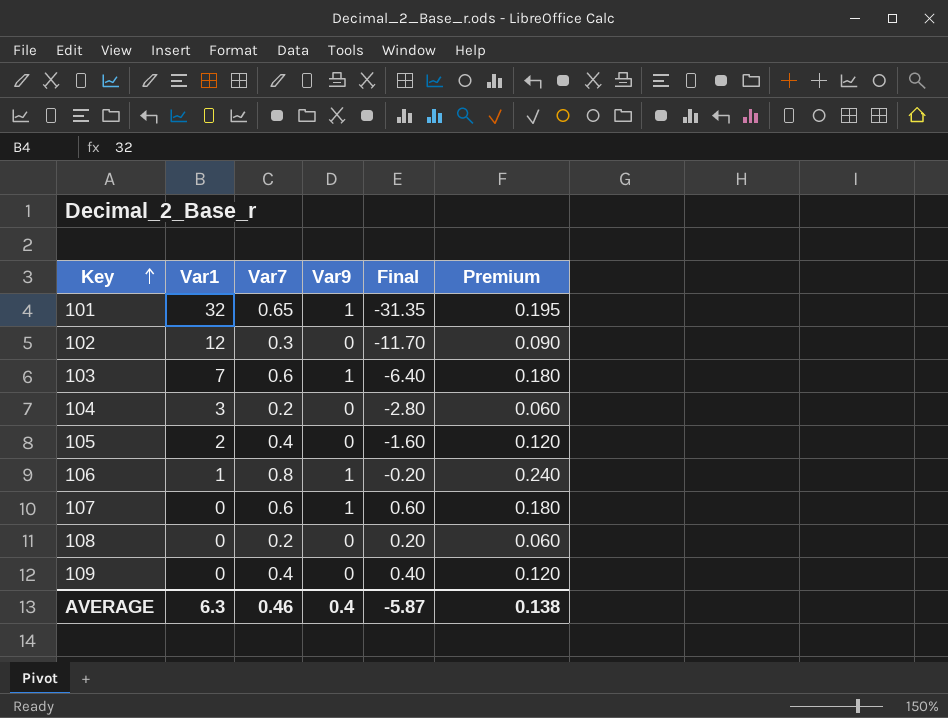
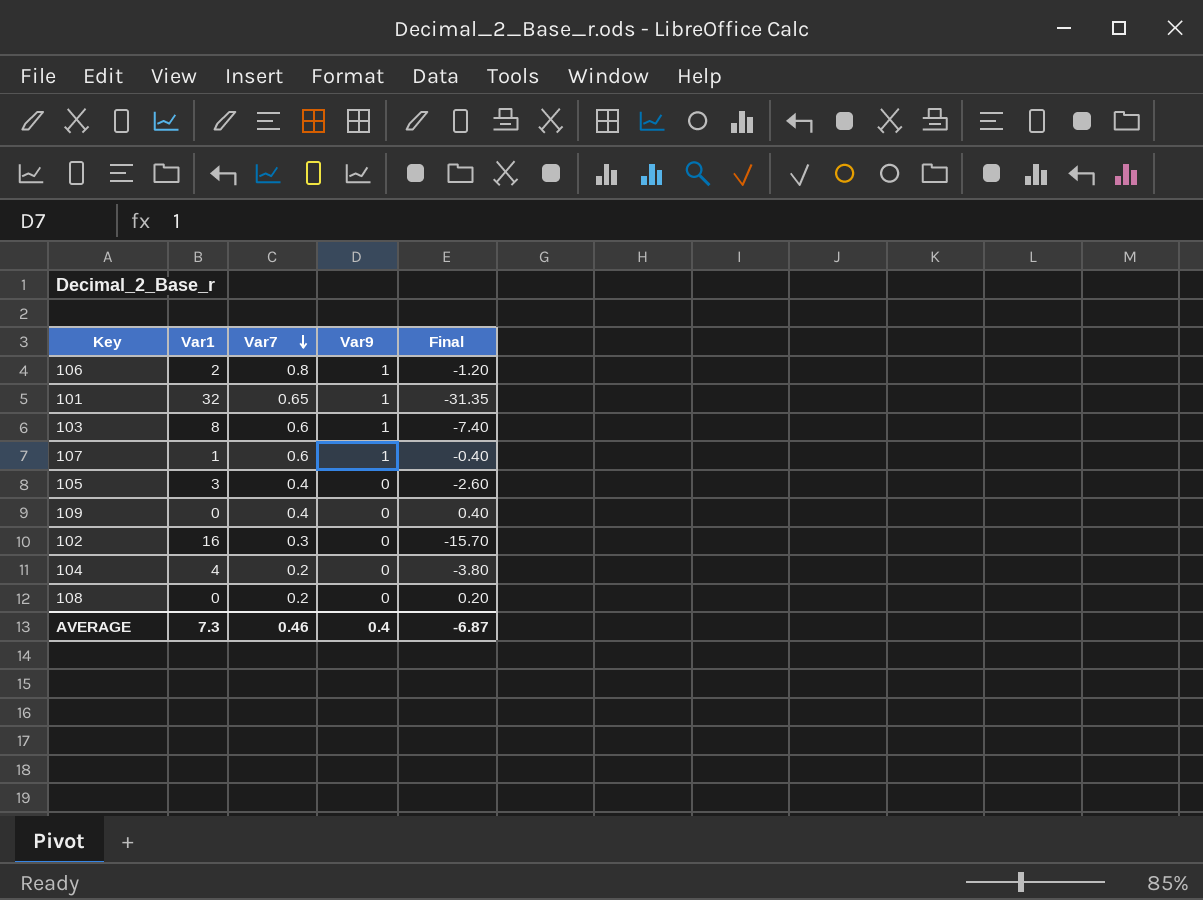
row order: Key ascending -> Var7 descending
column Premium | formula: [Var7] * 0.3 -> none
106 | Var1: 1 -> 2
106 | Final: -0.20 -> -1.20
103 | Var1: 7 -> 8
103 | Final: -6.40 -> -7.40
107 | Var1: 0 -> 1
107 | Final: 0.60 -> -0.40
105 | Var1: 2 -> 3
105 | Final: -1.60 -> -2.60
102 | Var1: 12 -> 16
102 | Final: -11.70 -> -15.70
104 | Var1: 3 -> 4
104 | Final: -2.80 -> -3.80
AVERAGE | Var1: 6.3 -> 7.3
AVERAGE | Final: -5.87 -> -6.87

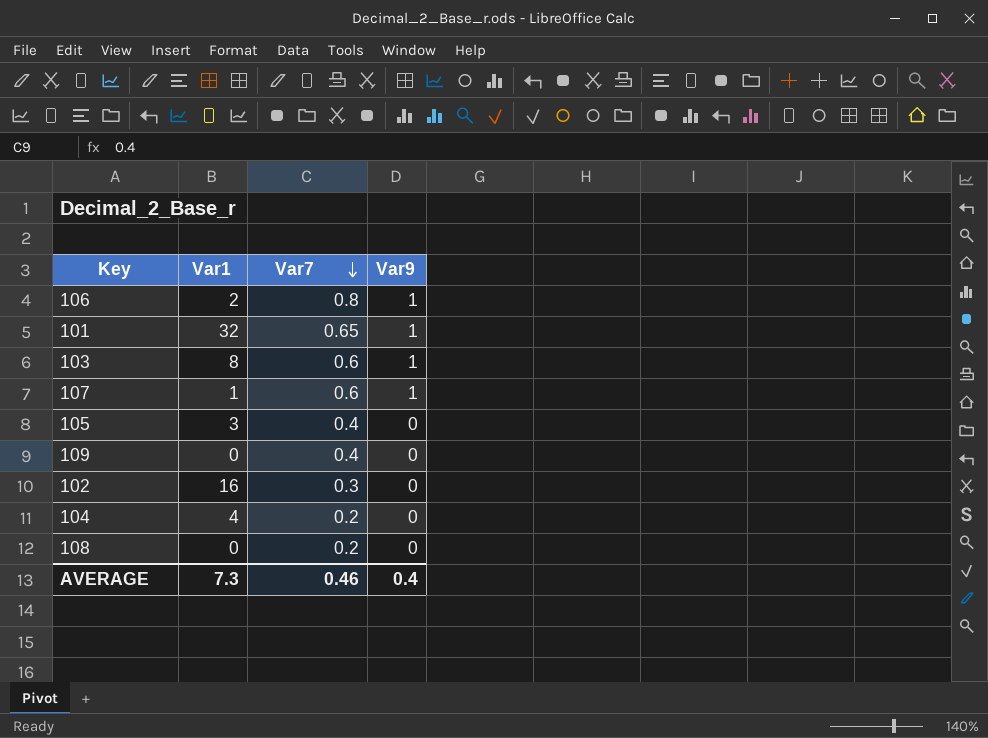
column Final | formula: [Var7] - [Var1] -> none

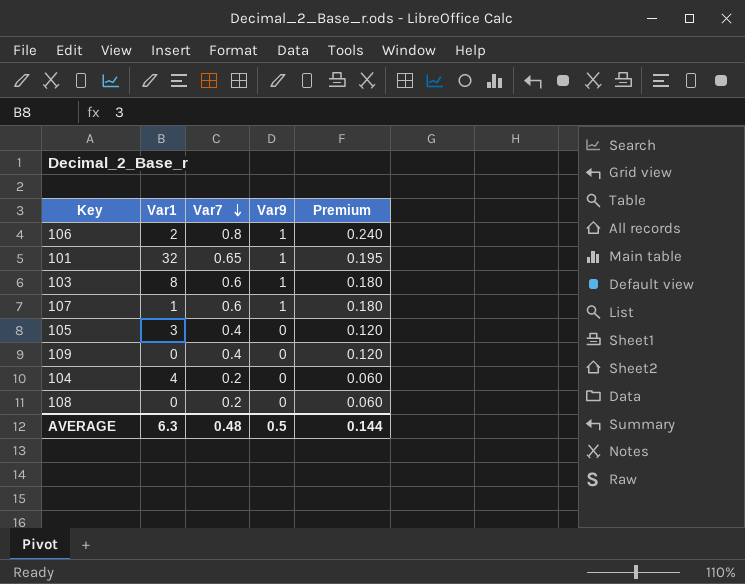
column Premium | formula: none -> [Var7] * 0.3
row 102: 16 | 0.3 | 0 -> none
AVERAGE | Var1: 7.3 -> 6.3
AVERAGE | Var7: 0.46 -> 0.48
AVERAGE | Var9: 0.4 -> 0.5

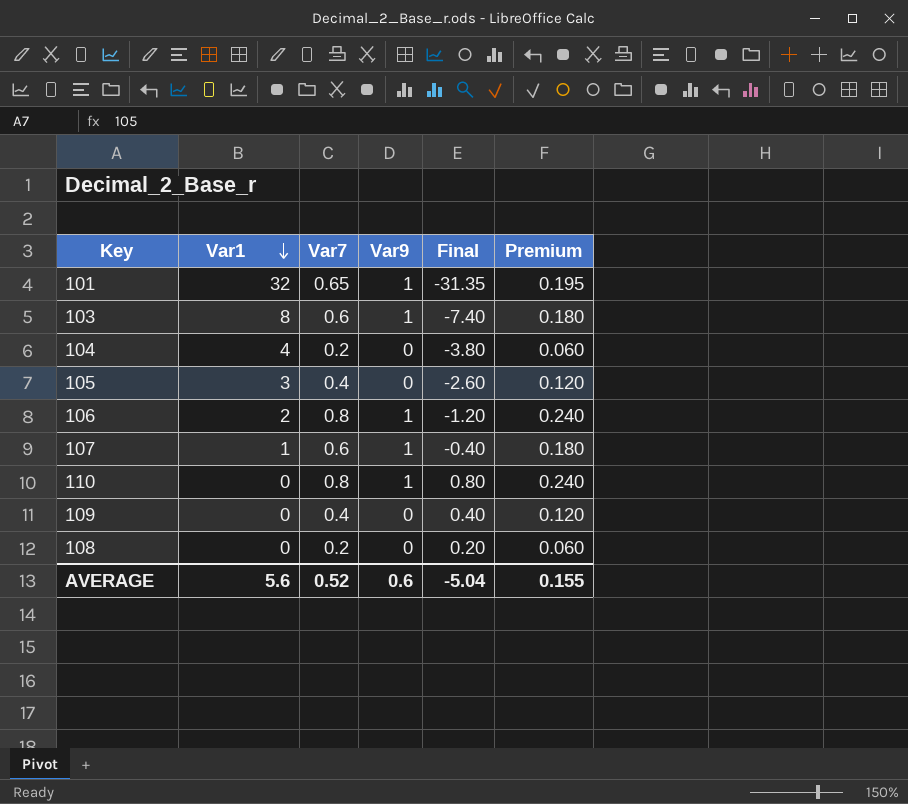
row order: Var7 descending -> Var1 descending
column Final | formula: none -> [Var7] - [Var1]
row 110: none -> 0 | 0.8 | 1 | 0.80 | 0.240
AVERAGE | Var1: 6.3 -> 5.6
AVERAGE | Var7: 0.48 -> 0.52
AVERAGE | Var9: 0.5 -> 0.6
AVERAGE | Premium: 0.144 -> 0.155

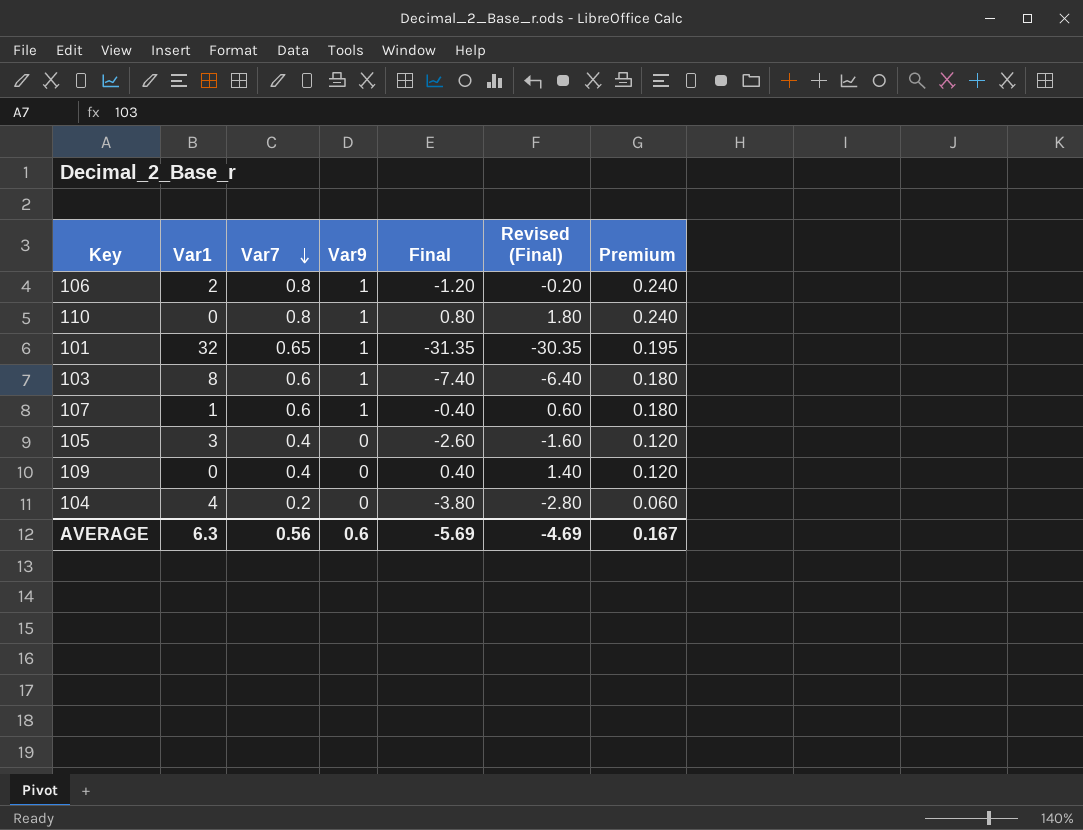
row order: Var1 descending -> Var7 descending
column Revised (Final) | formula: none -> [Final] + 1
row 108: 0 | 0.2 | 0 | 0.20 | 0.060 -> none
AVERAGE | Var1: 5.6 -> 6.3
AVERAGE | Var7: 0.52 -> 0.56
AVERAGE | Final: -5.04 -> -5.69
AVERAGE | Premium: 0.155 -> 0.167

